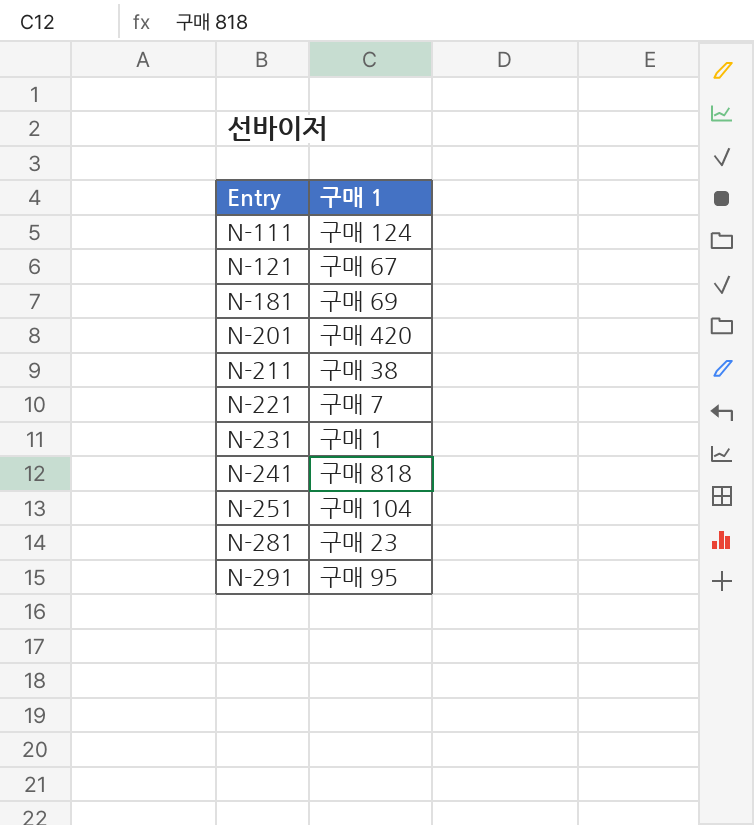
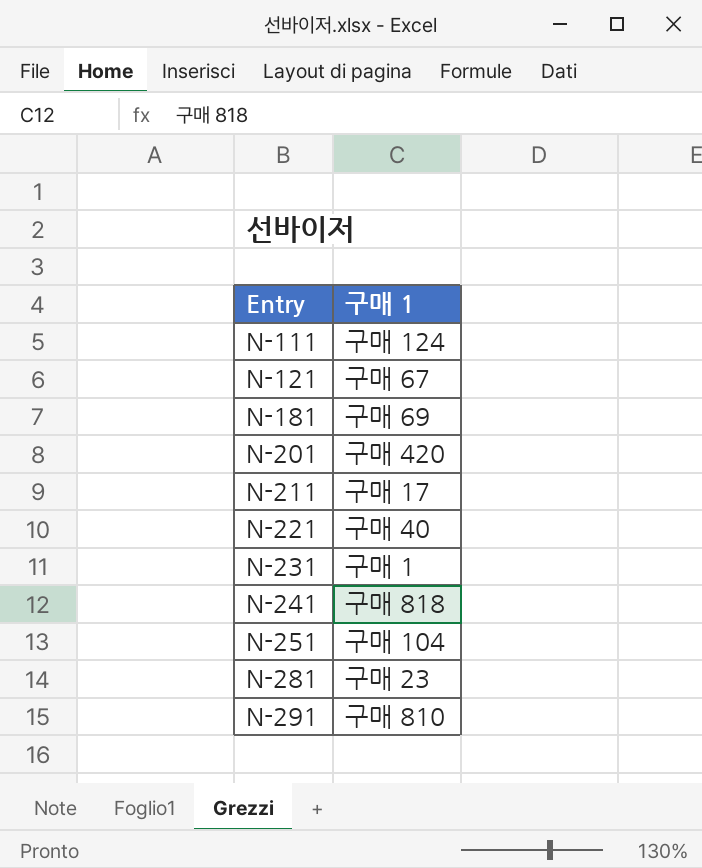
N-211 | 구매 1: 구매 38 -> 구매 17
N-221 | 구매 1: 구매 7 -> 구매 40
N-291 | 구매 1: 구매 95 -> 구매 810

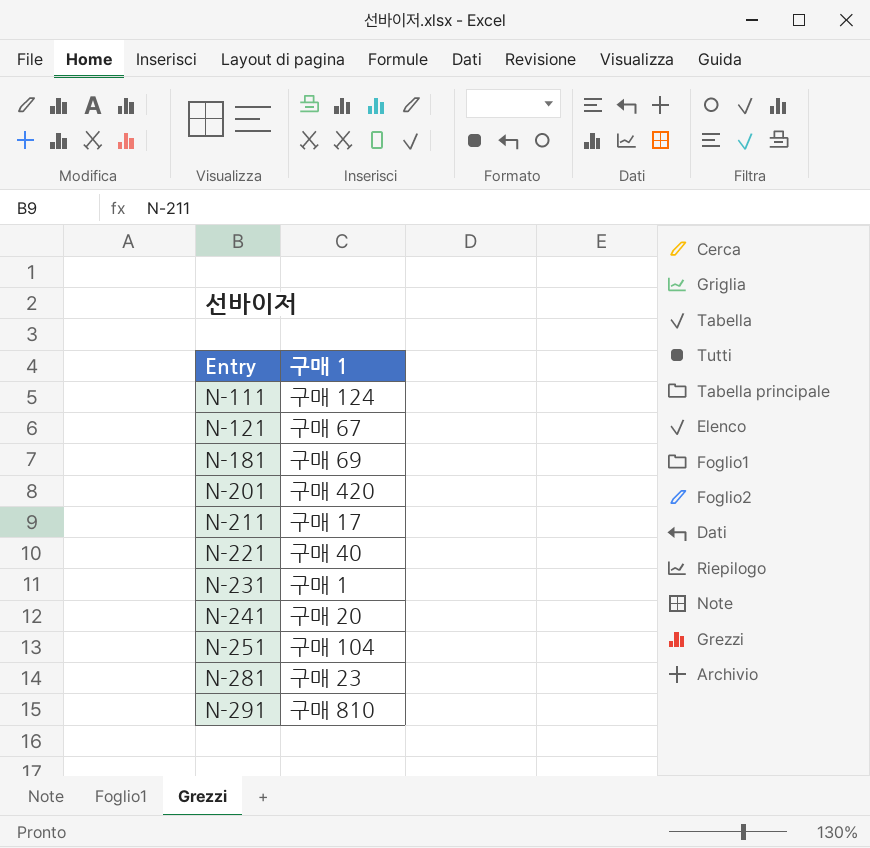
N-241 | 구매 1: 구매 818 -> 구매 20

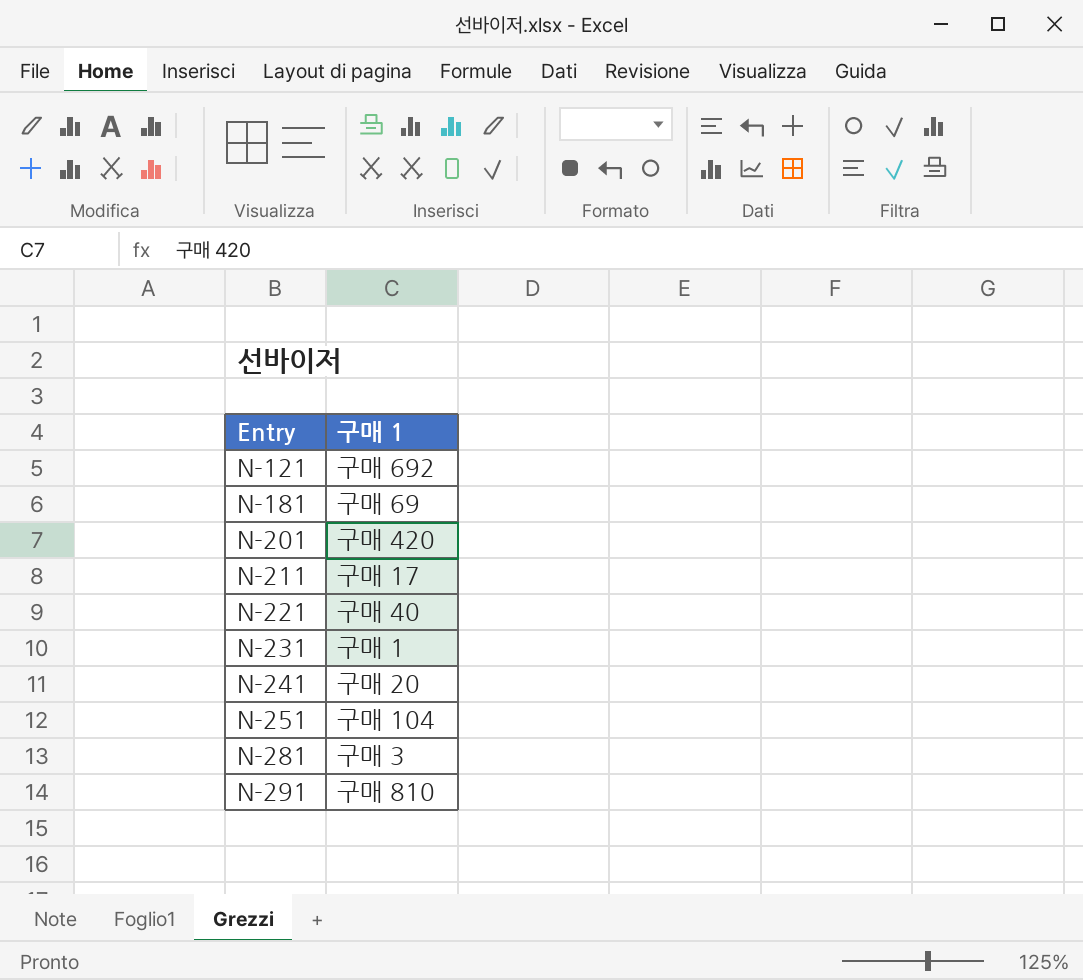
row N-111: 구매 124 -> none
N-121 | 구매 1: 구매 67 -> 구매 692
N-281 | 구매 1: 구매 23 -> 구매 3

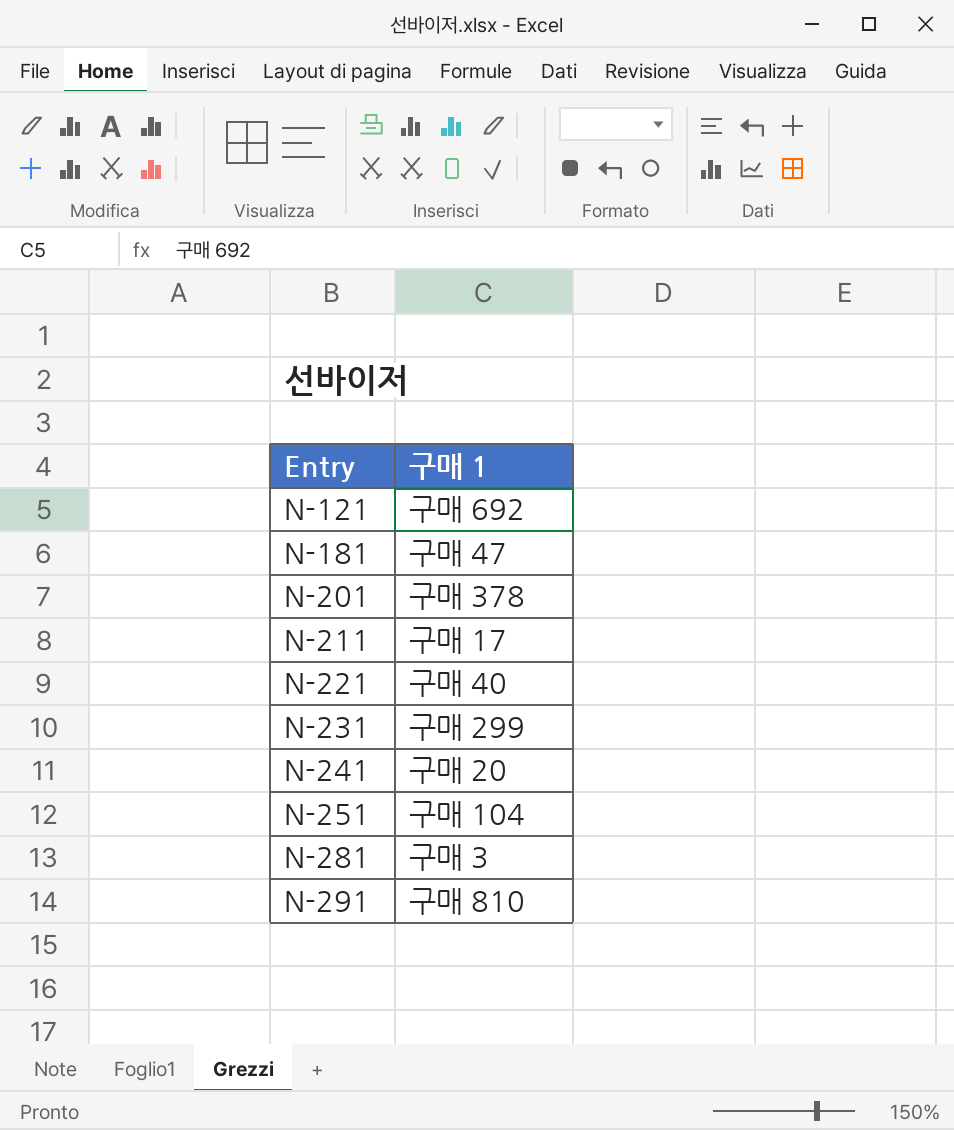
N-181 | 구매 1: 구매 69 -> 구매 47
N-201 | 구매 1: 구매 420 -> 구매 378
N-231 | 구매 1: 구매 1 -> 구매 299

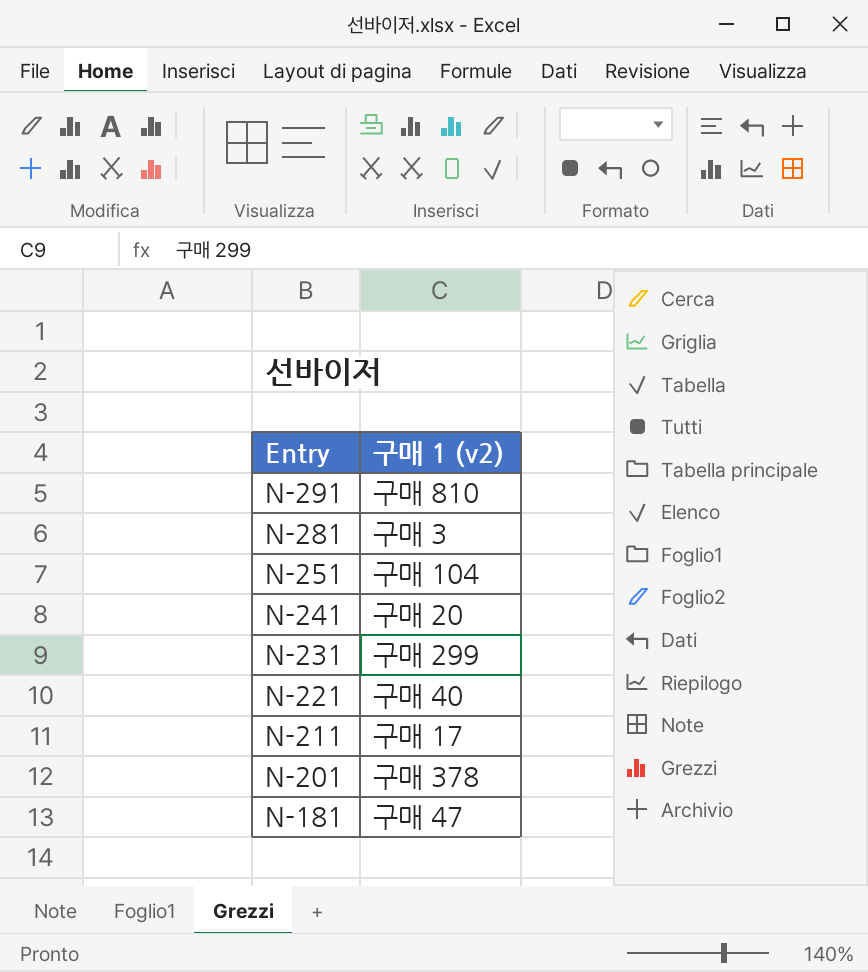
row order: Entry ascending -> Entry descending
column name: 구매 1 -> 구매 1 (v2)
row N-121: 구매 692 -> none

